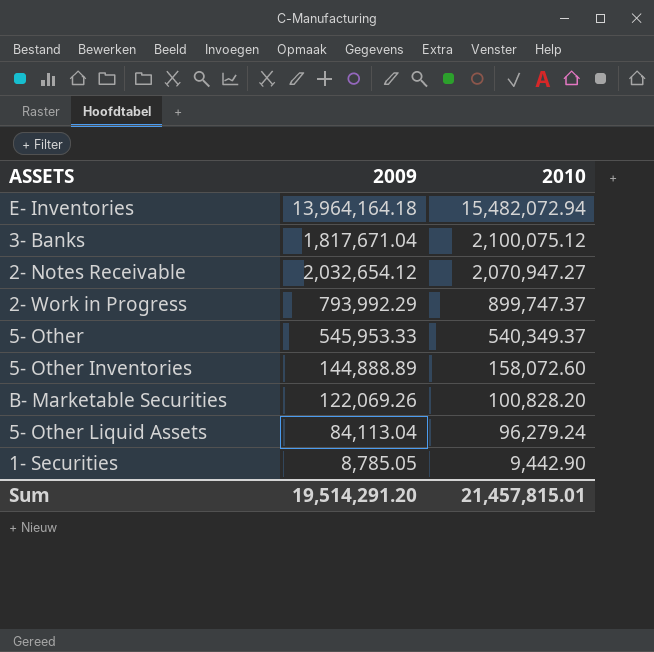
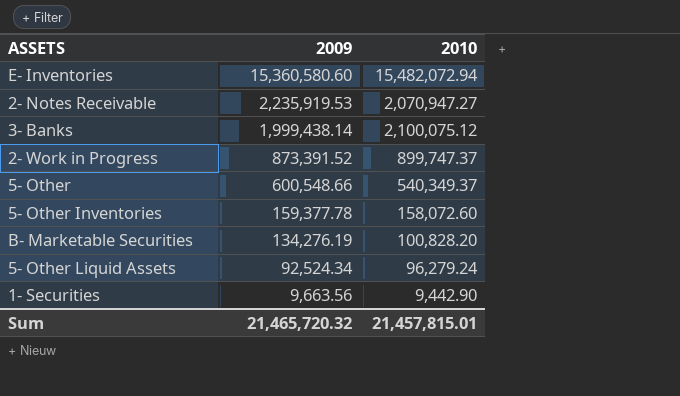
row order: 2010 descending -> 2009 descending
E- Inventories | 2009: 13,964,164.18 -> 15,360,580.60
2- Notes Receivable | 2009: 2,032,654.12 -> 2,235,919.53
3- Banks | 2009: 1,817,671.04 -> 1,999,438.14
2- Work in Progress | 2009: 793,992.29 -> 873,391.52
5- Other | 2009: 545,953.33 -> 600,548.66
5- Other Inventories | 2009: 144,888.89 -> 159,377.78
B- Marketable Securities | 2009: 122,069.26 -> 134,276.19
5- Other Liquid Assets | 2009: 84,113.04 -> 92,524.34
1- Securities | 2009: 8,785.05 -> 9,663.56
Sum | 2009: 19,514,291.20 -> 21,465,720.32

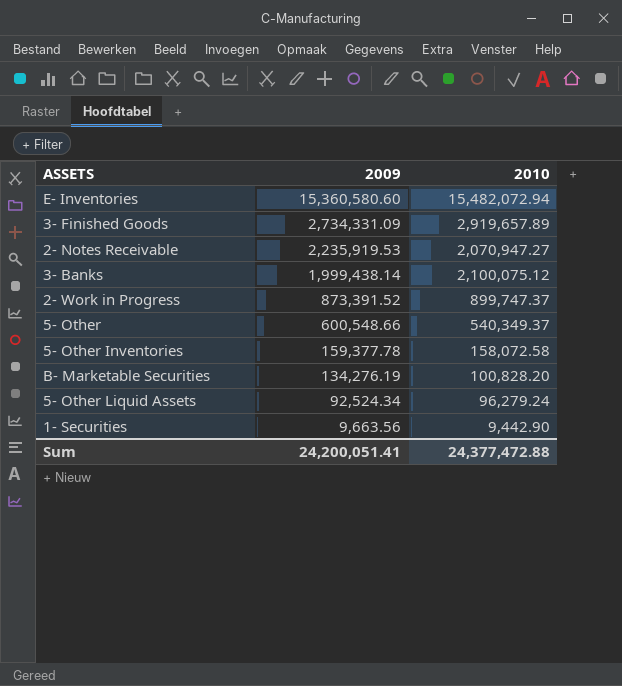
row 3- Finished Goods: none -> 2,734,331.09 | 2,919,657.89
5- Other Inventories | 2010: 158,072.60 -> 158,072.58
Sum | 2009: 21,465,720.32 -> 24,200,051.41
Sum | 2010: 21,457,815.01 -> 24,377,472.88

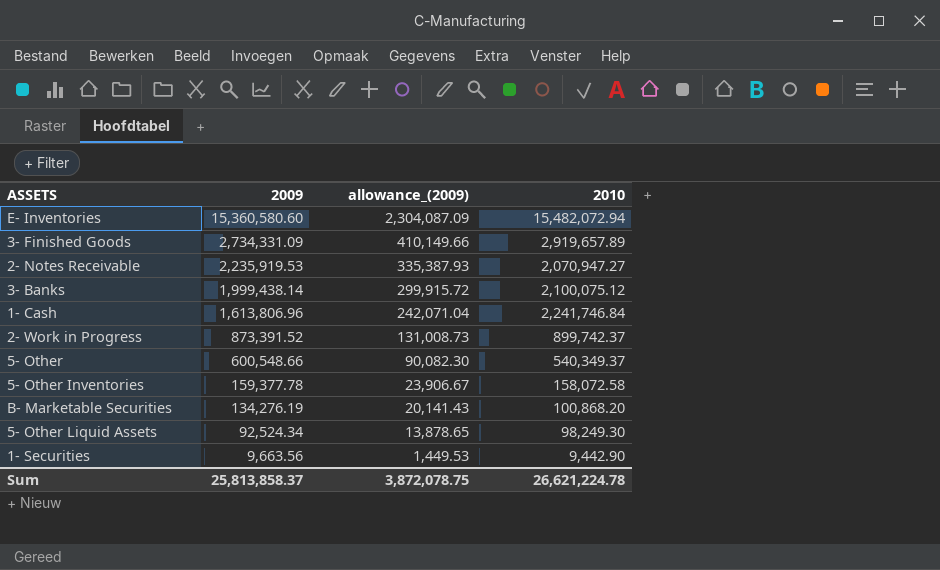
column allowance_(2009) | formula: none -> [2009] * 0.15
row 1- Cash: none -> 1,613,806.96 | 242,071.04 | 2,241,746.84
2- Work in Progress | 2010: 899,747.37 -> 899,742.37
B- Marketable Securities | 2010: 100,828.20 -> 100,868.20
5- Other Liquid Assets | 2010: 96,279.24 -> 98,249.30
Sum | 2009: 24,200,051.41 -> 25,813,858.37
Sum | 2010: 24,377,472.88 -> 26,621,224.78

